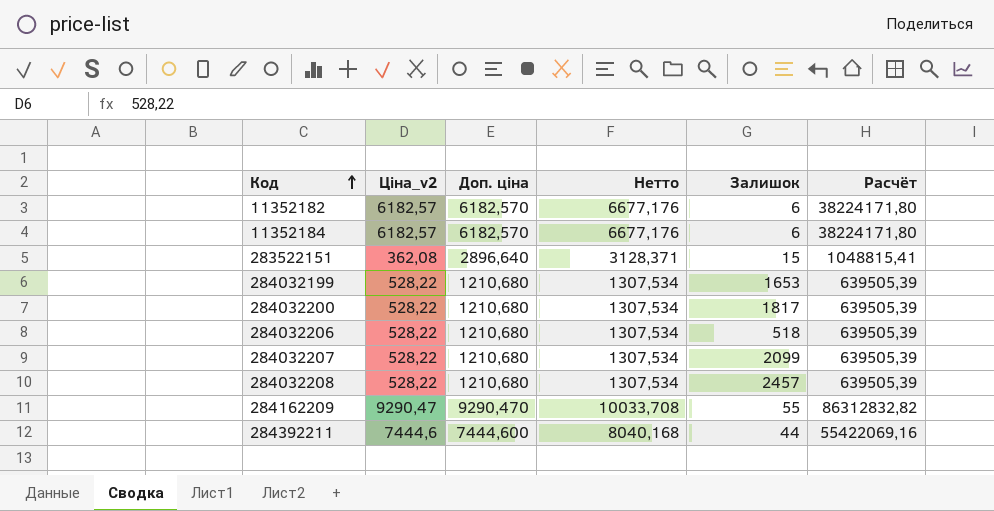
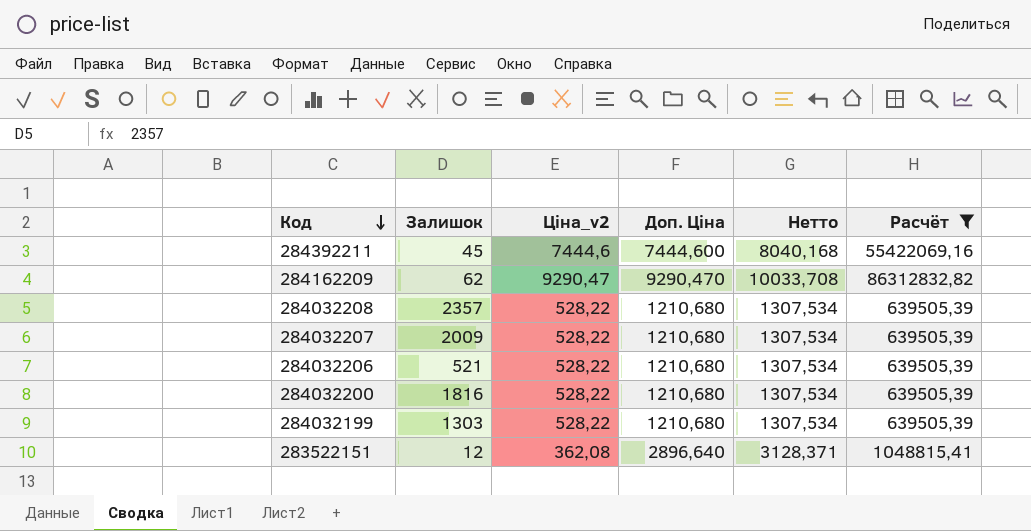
filter: none -> Расчёт != 38224171,80
row order: Код ascending -> Код descending
column Залишок | position: 5 -> 2
column name: Доп. ціна -> Доп. Ціна
284392211 | Залишок: 44 -> 45
284162209 | Залишок: 55 -> 62
284032208 | Залишок: 2457 -> 2357
284032207 | Залишок: 2099 -> 2009
284032206 | Залишок: 518 -> 521
284032200 | Залишок: 1817 -> 1816
284032199 | Залишок: 1653 -> 1303
283522151 | Залишок: 15 -> 12

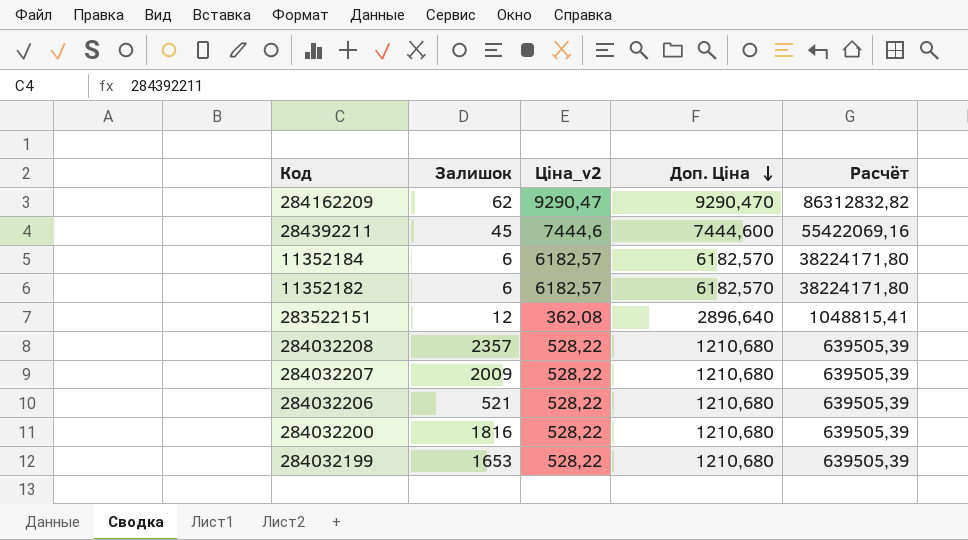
filter: Расчёт != 38224171,80 -> none
row order: Код descending -> Доп. Ціна descending
column Нетто | formula: [Доп. Ціна] * 1,08 -> none
284032199 | Залишок: 1303 -> 1653

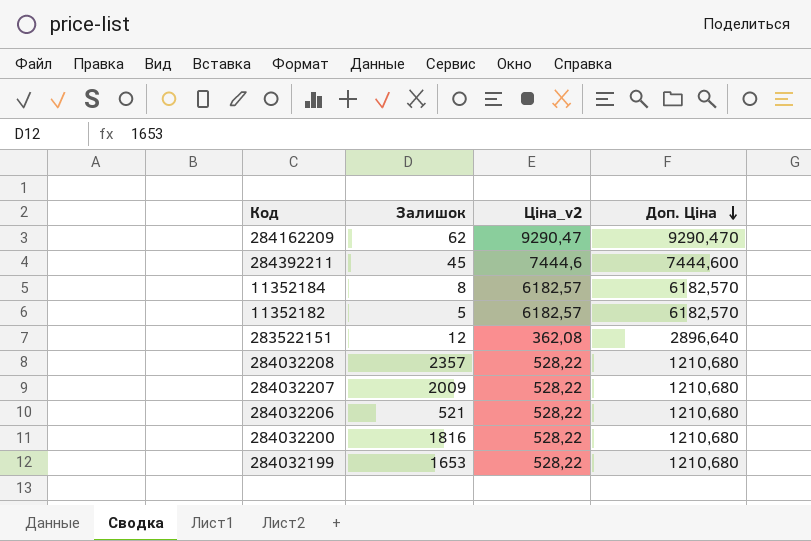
column Расчёт | formula: [Ціна_v2] * [Доп. Ціна] -> none
11352184 | Залишок: 6 -> 8
11352182 | Залишок: 6 -> 5

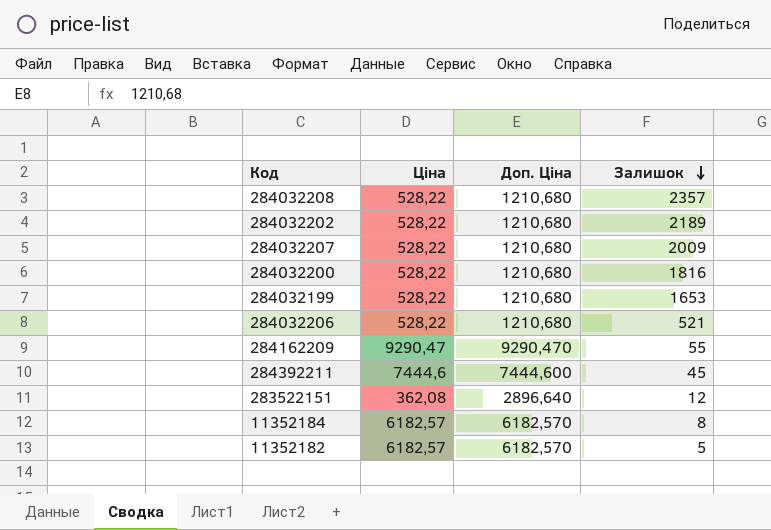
row order: Доп. Ціна descending -> Залишок descending
column name: Ціна_v2 -> Ціна
column Залишок | position: 2 -> 4
row 284032202: none -> 528,22 | 1210,680 | 2189
284162209 | Залишок: 62 -> 55

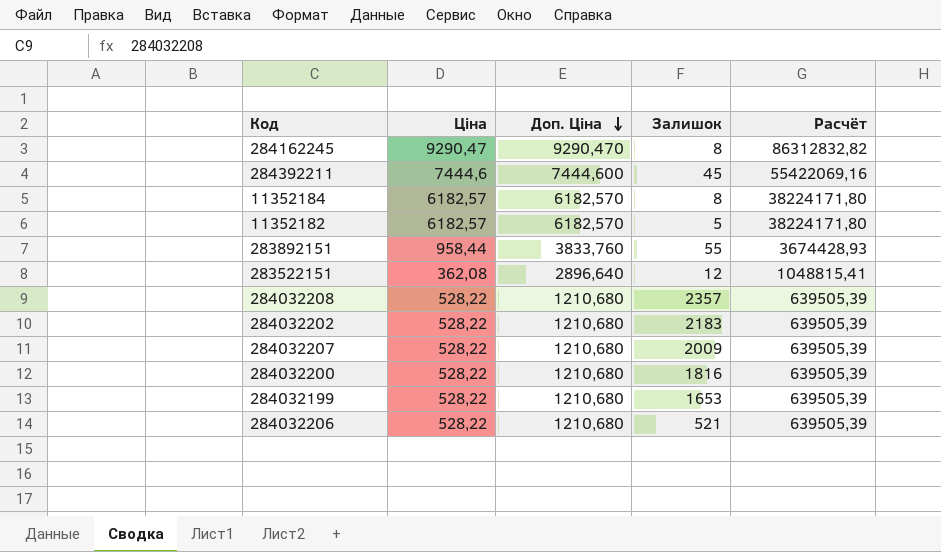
row order: Залишок descending -> Доп. Ціна descending
column Расчёт | formula: none -> [Ціна] * [Доп. Ціна]
row 284162209: 9290,47 | 9290,470 | 55 -> none
row 284162245: none -> 9290,47 | 9290,470 | 8 | 86312832,82
row 283892151: none -> 958,44 | 3833,760 | 55 | 3674428,93
284032202 | Залишок: 2189 -> 2183

